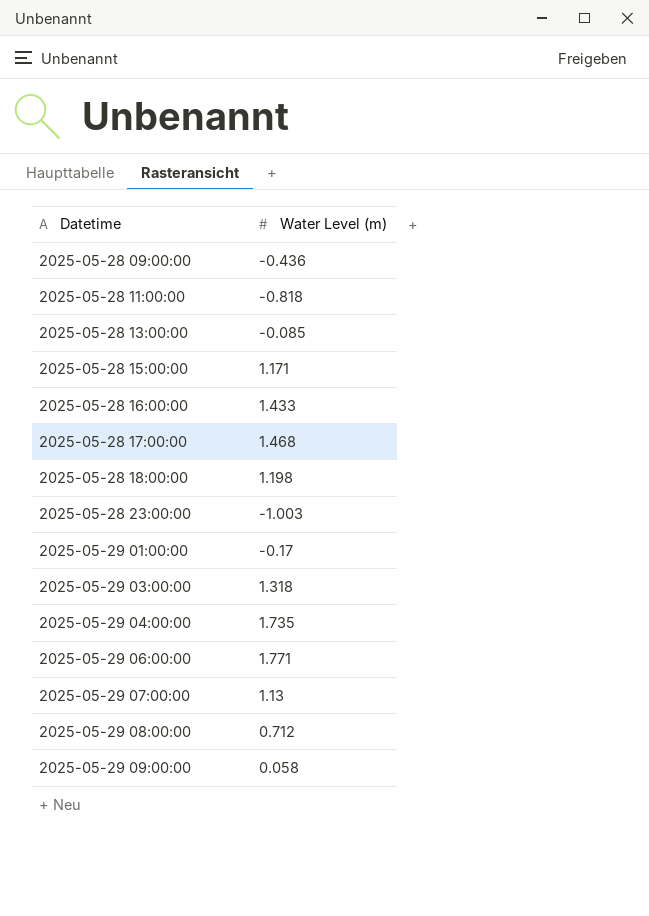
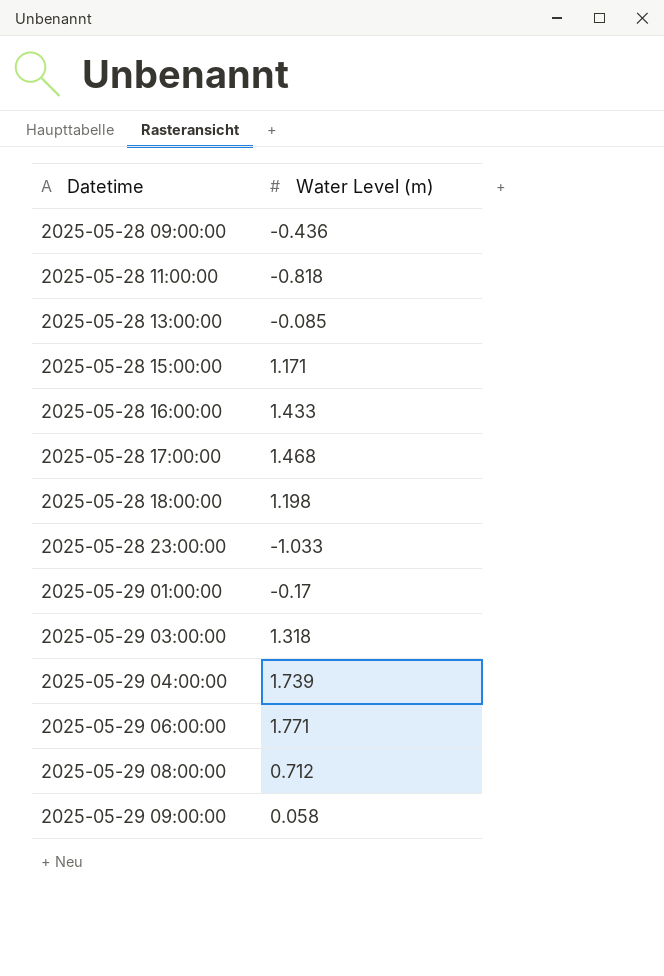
row 2025-05-29 07:00:00: 1.13 -> none
2025-05-28 23:00:00 | Water Level (m): -1.003 -> -1.033
2025-05-29 04:00:00 | Water Level (m): 1.735 -> 1.739

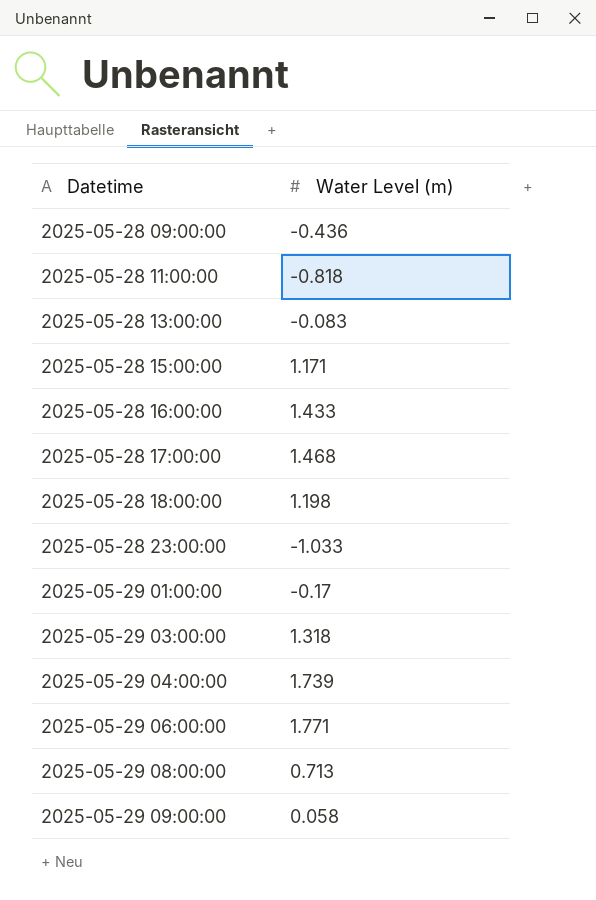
2025-05-28 13:00:00 | Water Level (m): -0.085 -> -0.083
2025-05-29 08:00:00 | Water Level (m): 0.712 -> 0.713

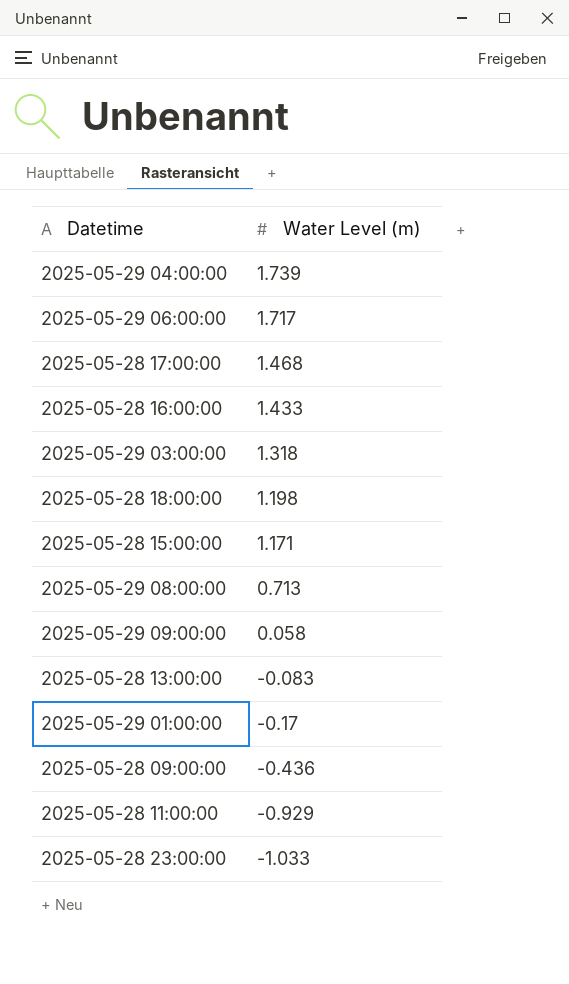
row order: Datetime ascending -> Water Level (m) descending
2025-05-29 06:00:00 | Water Level (m): 1.771 -> 1.717
2025-05-28 11:00:00 | Water Level (m): -0.818 -> -0.929

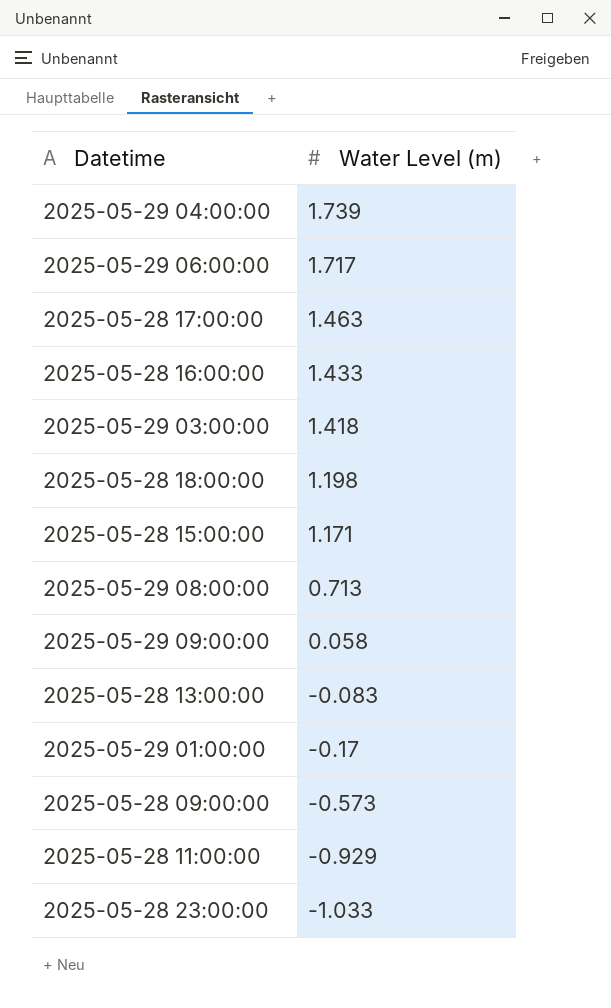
2025-05-28 17:00:00 | Water Level (m): 1.468 -> 1.463
2025-05-29 03:00:00 | Water Level (m): 1.318 -> 1.418
2025-05-28 09:00:00 | Water Level (m): -0.436 -> -0.573

